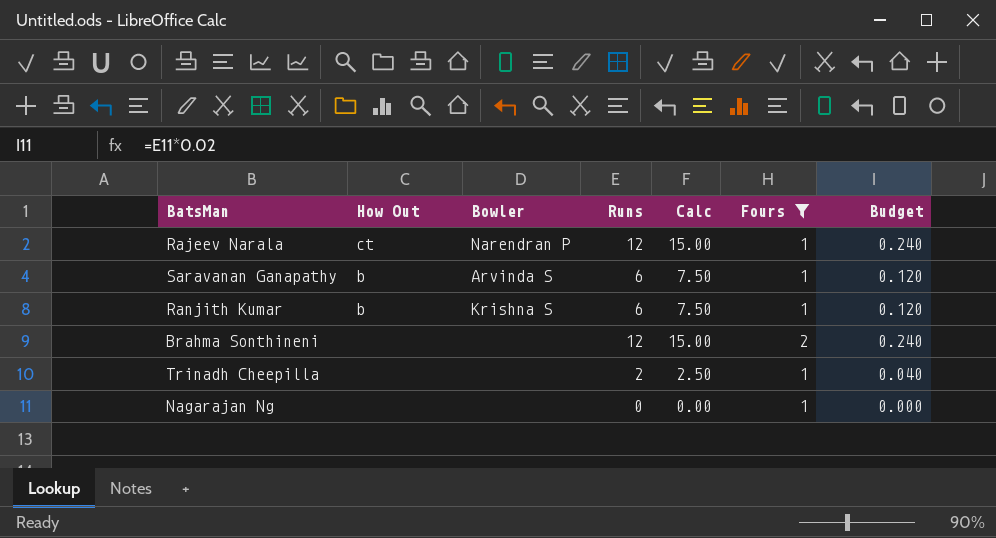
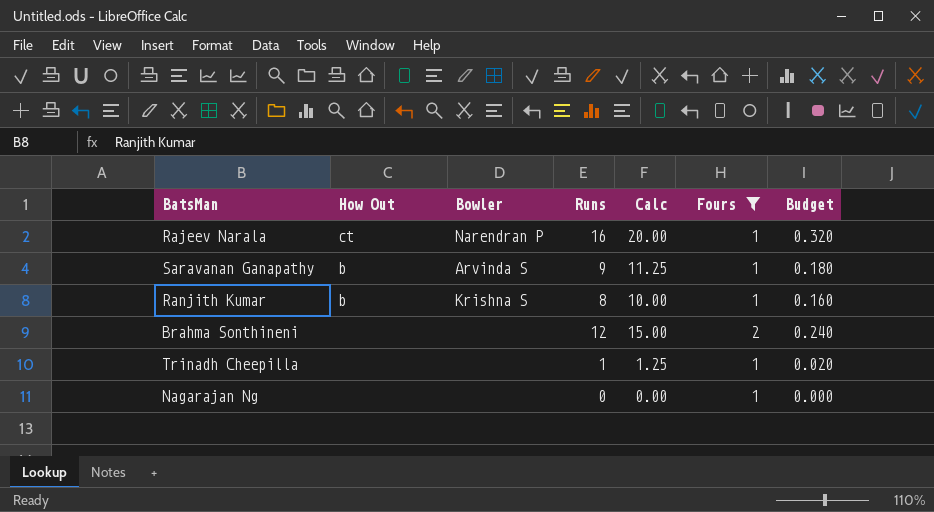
Rajeev Narala | Runs: 12 -> 16
Rajeev Narala | Calc: 15.00 -> 20.00
Rajeev Narala | Budget: 0.240 -> 0.320
Saravanan Ganapathy | Runs: 6 -> 9
Saravanan Ganapathy | Calc: 7.50 -> 11.25
Saravanan Ganapathy | Budget: 0.120 -> 0.180
Ranjith Kumar | Runs: 6 -> 8
Ranjith Kumar | Calc: 7.50 -> 10.00
Ranjith Kumar | Budget: 0.120 -> 0.160
Trinadh Cheepilla | Runs: 2 -> 1
Trinadh Cheepilla | Calc: 2.50 -> 1.25
Trinadh Cheepilla | Budget: 0.040 -> 0.020

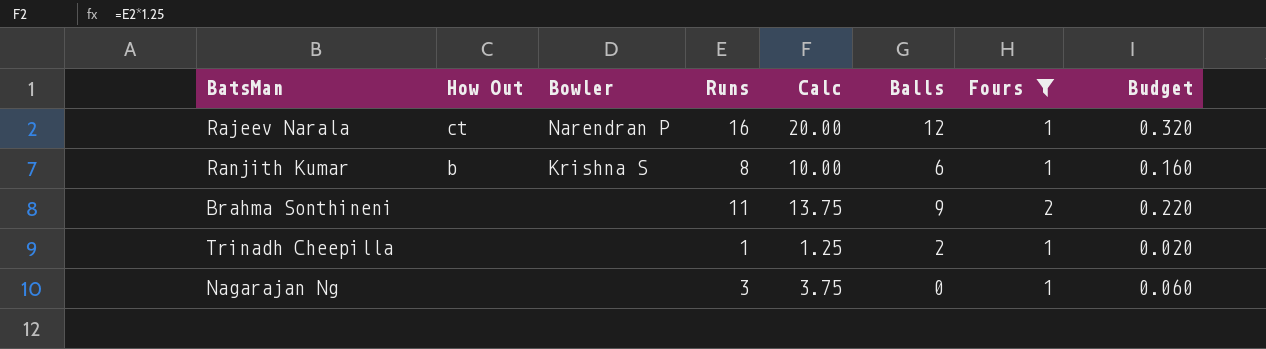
column Balls | position: none -> 6
row Saravanan Ganapathy: b | Arvinda S | 9 | 11.25 | 1 | 0.180 -> none
Brahma Sonthineni | Runs: 12 -> 11
Brahma Sonthineni | Calc: 15.00 -> 13.75
Brahma Sonthineni | Budget: 0.240 -> 0.220
Nagarajan Ng | Runs: 0 -> 3
Nagarajan Ng | Calc: 0.00 -> 3.75
Nagarajan Ng | Budget: 0.000 -> 0.060

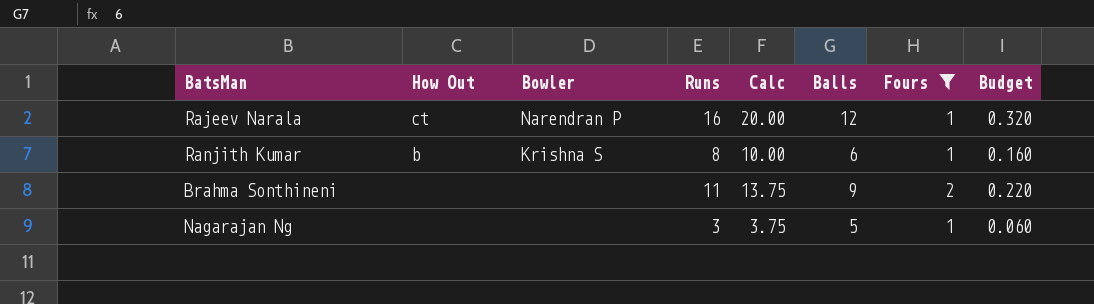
row Trinadh Cheepilla: none | none | 1 | 1.25 | 2 | 1 | 0.020 -> none
Nagarajan Ng | Balls: 0 -> 5

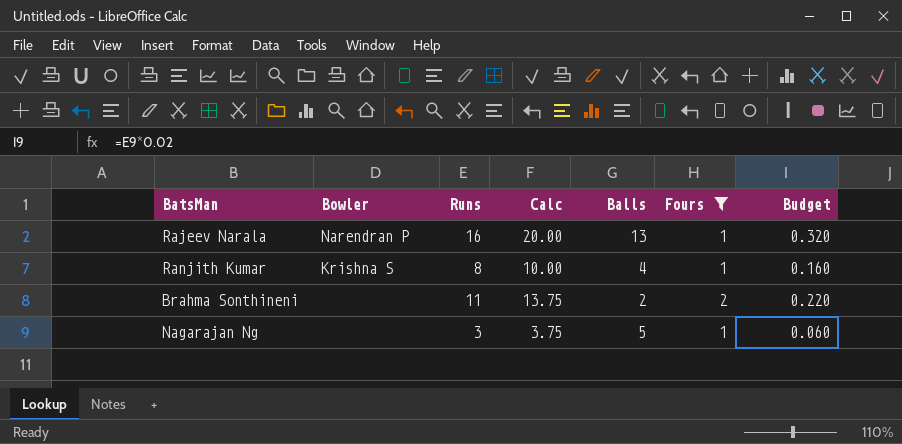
column How Out | position: 2 -> none
Rajeev Narala | Balls: 12 -> 13
Ranjith Kumar | Balls: 6 -> 4
Brahma Sonthineni | Balls: 9 -> 2

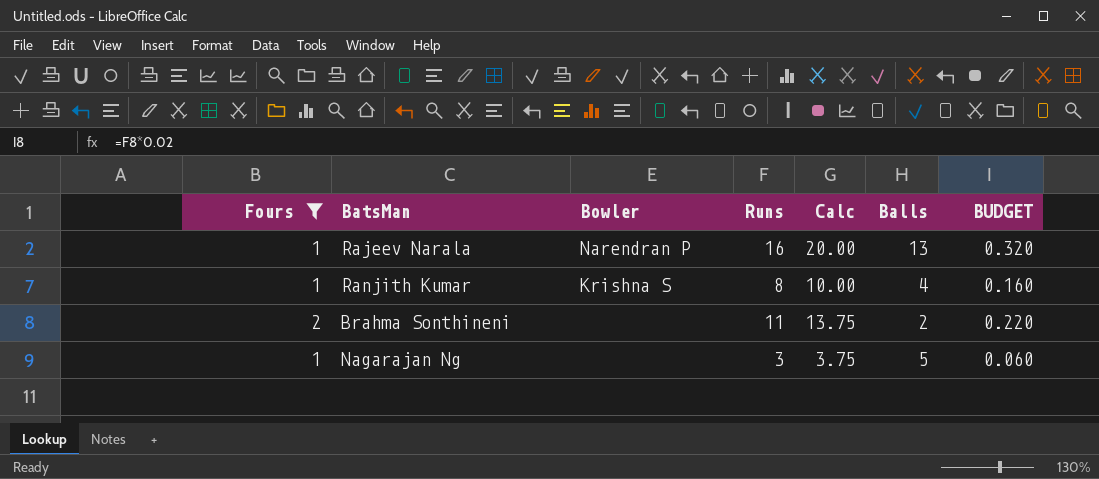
column Fours | position: 6 -> 1
column name: Budget -> BUDGET

